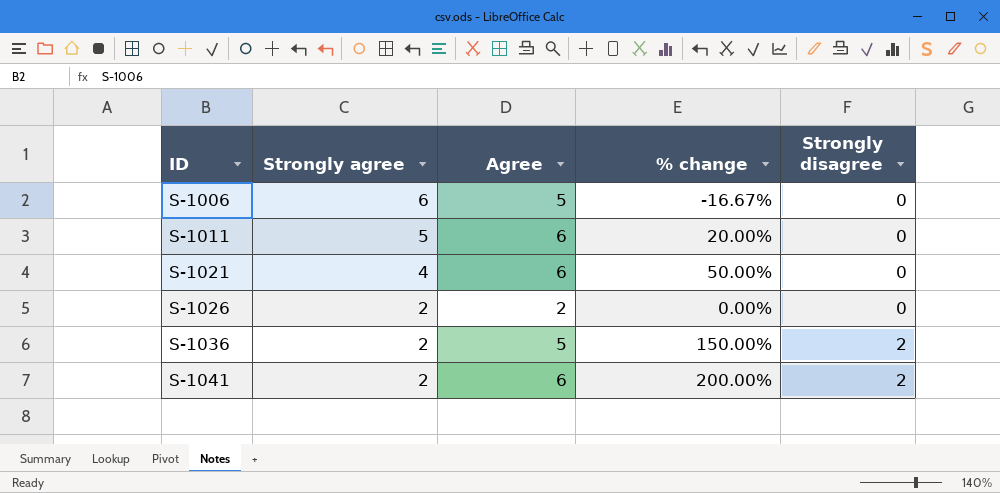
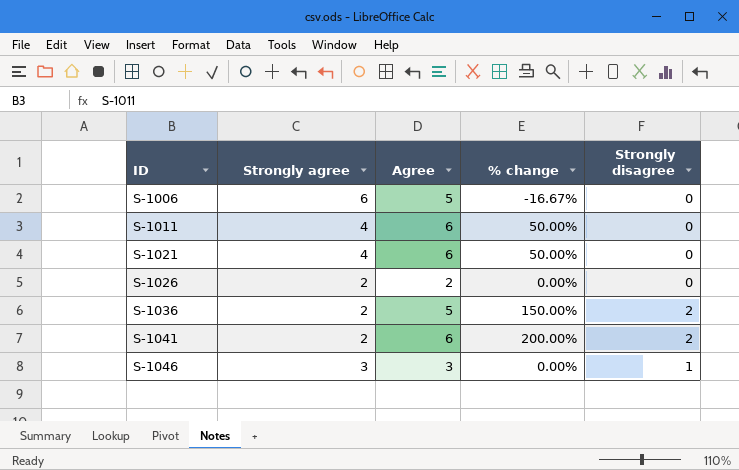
S-1011 | Strongly agree: 5 -> 4
S-1011 | % change: 20.00% -> 50.00%
row S-1046: none -> 3 | 3 | 0.00% | 1

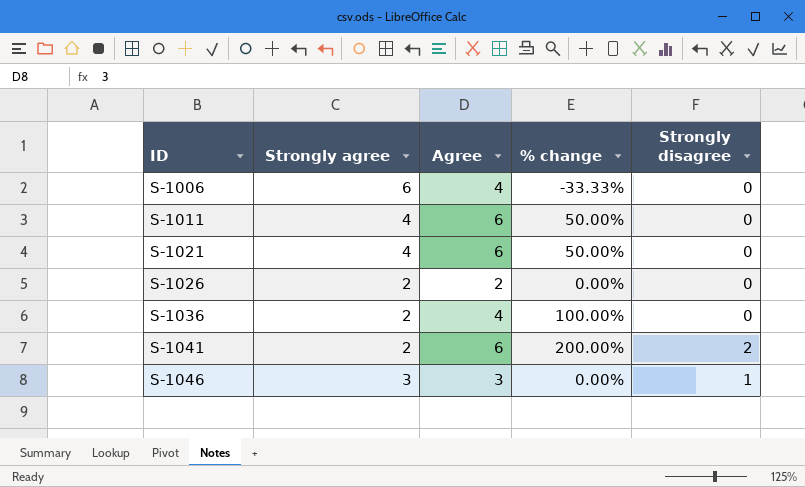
S-1006 | Agree: 5 -> 4
S-1006 | % change: -16.67% -> -33.33%
S-1036 | Agree: 5 -> 4
S-1036 | % change: 150.00% -> 100.00%
S-1036 | Strongly disagree: 2 -> 0

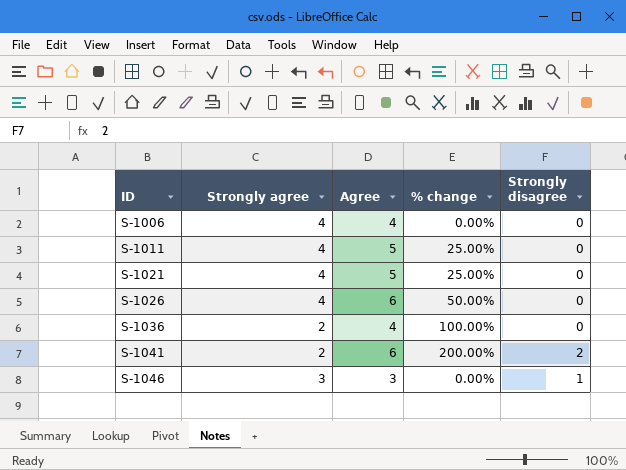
S-1006 | Strongly agree: 6 -> 4
S-1006 | % change: -33.33% -> 0.00%
S-1011 | Agree: 6 -> 5
S-1011 | % change: 50.00% -> 25.00%
S-1021 | Agree: 6 -> 5
S-1021 | % change: 50.00% -> 25.00%
S-1026 | Strongly agree: 2 -> 4
S-1026 | Agree: 2 -> 6
S-1026 | % change: 0.00% -> 50.00%

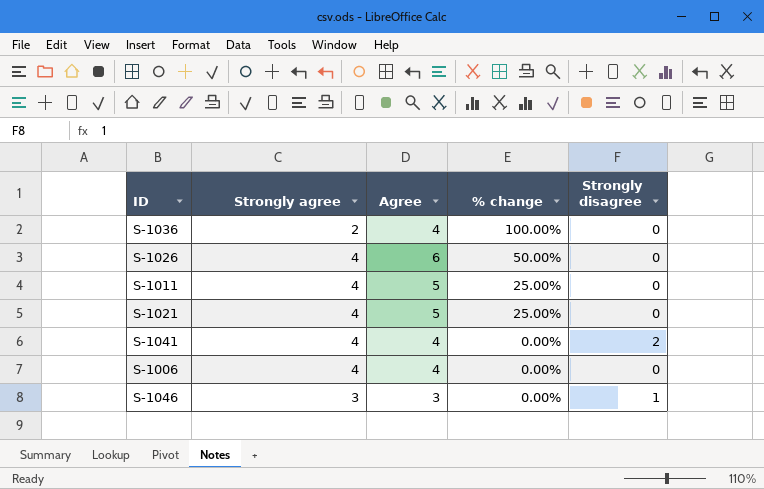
row order: ID ascending -> % change descending
S-1041 | Strongly agree: 2 -> 4
S-1041 | Agree: 6 -> 4
S-1041 | % change: 200.00% -> 0.00%

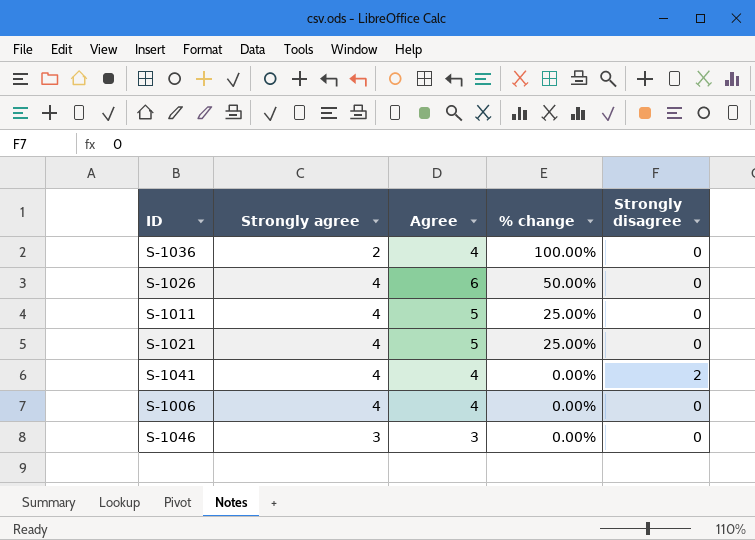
S-1046 | Strongly disagree: 1 -> 0

